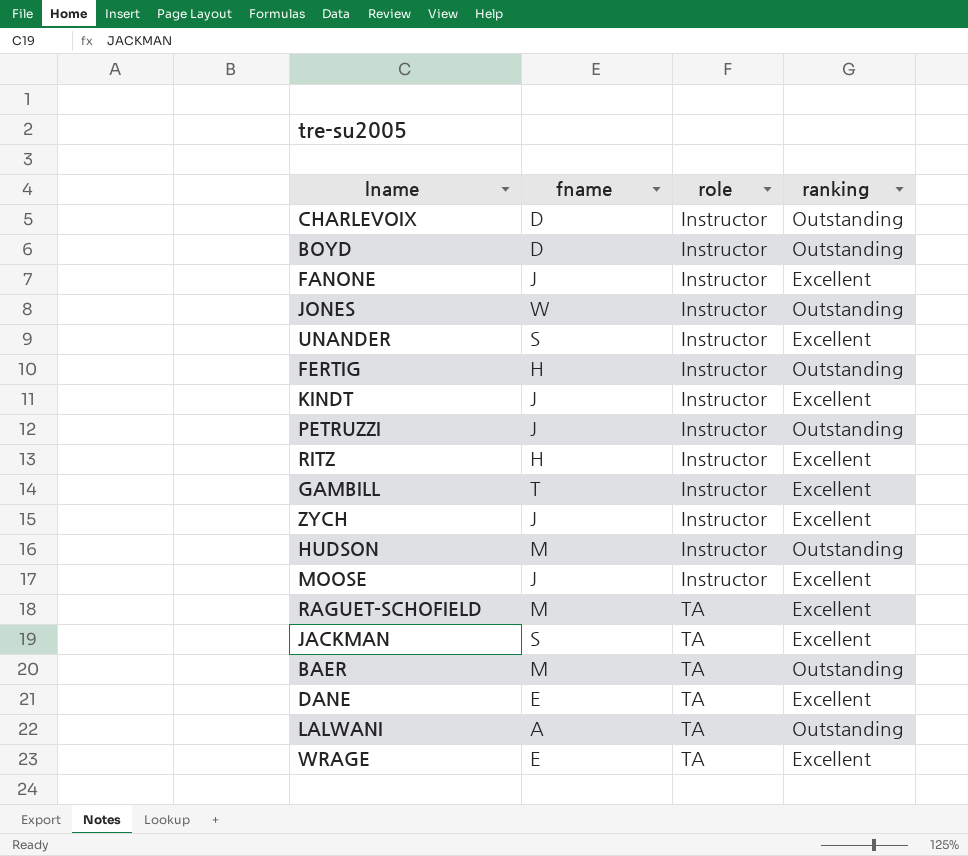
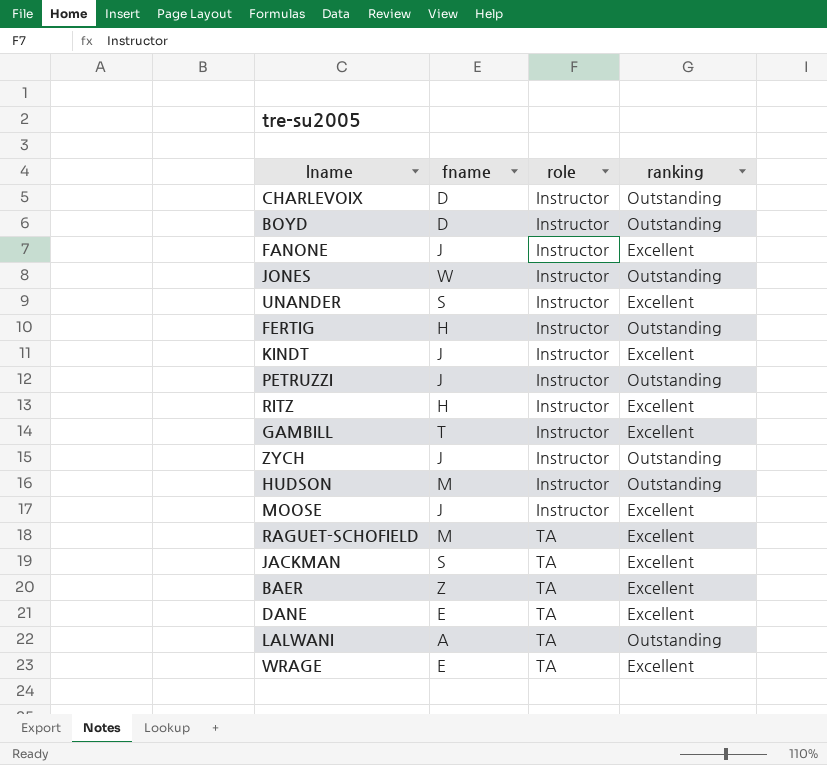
ZYCH | ranking: Excellent -> Outstanding
BAER | fname: M -> Z
BAER | ranking: Outstanding -> Excellent

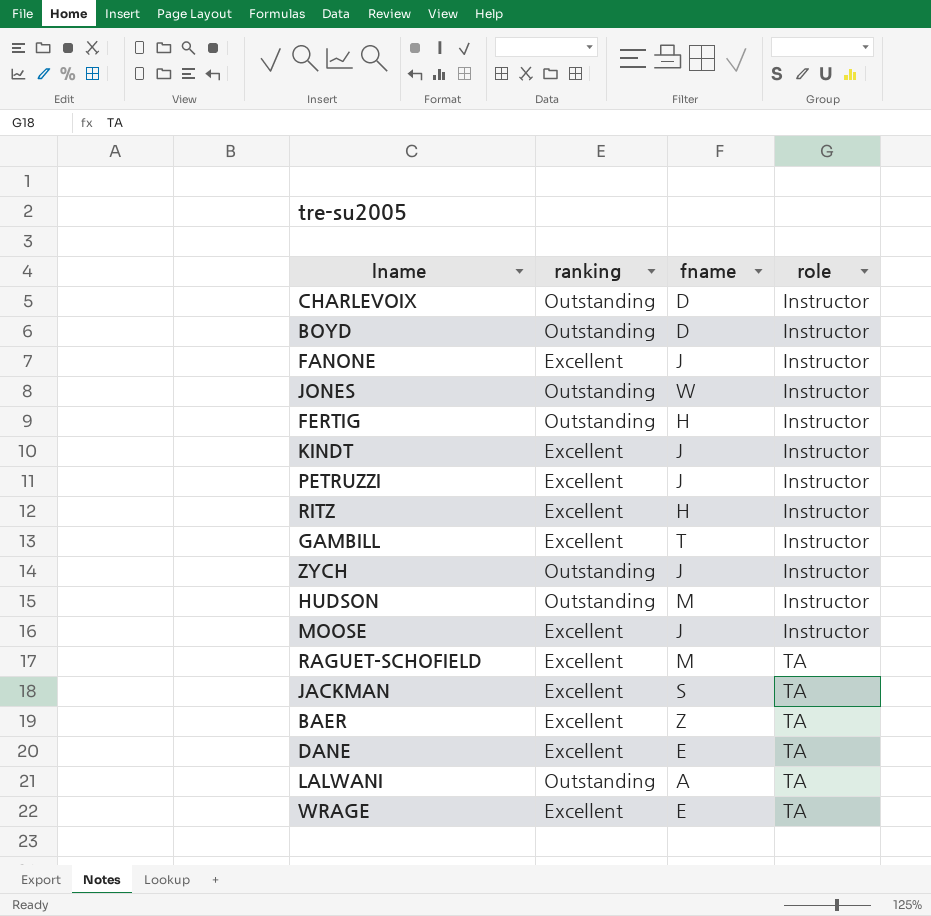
column ranking | position: 4 -> 2
row UNANDER: S | Instructor | Excellent -> none
PETRUZZI | ranking: Outstanding -> Excellent

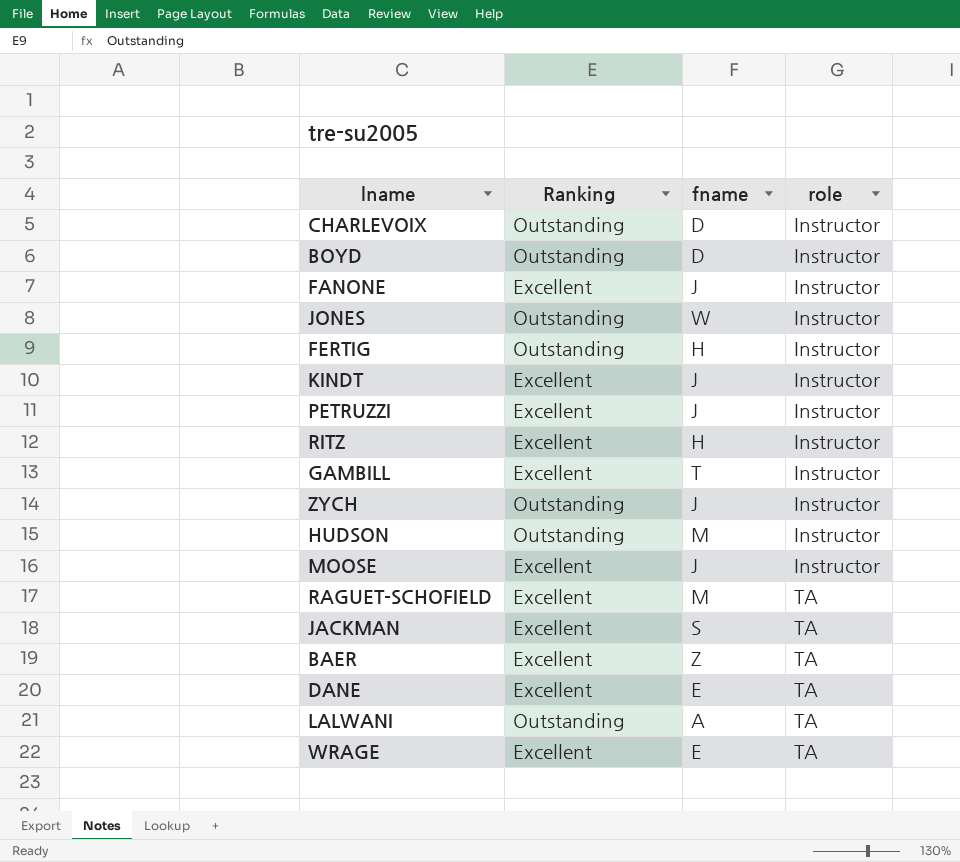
column name: ranking -> Ranking

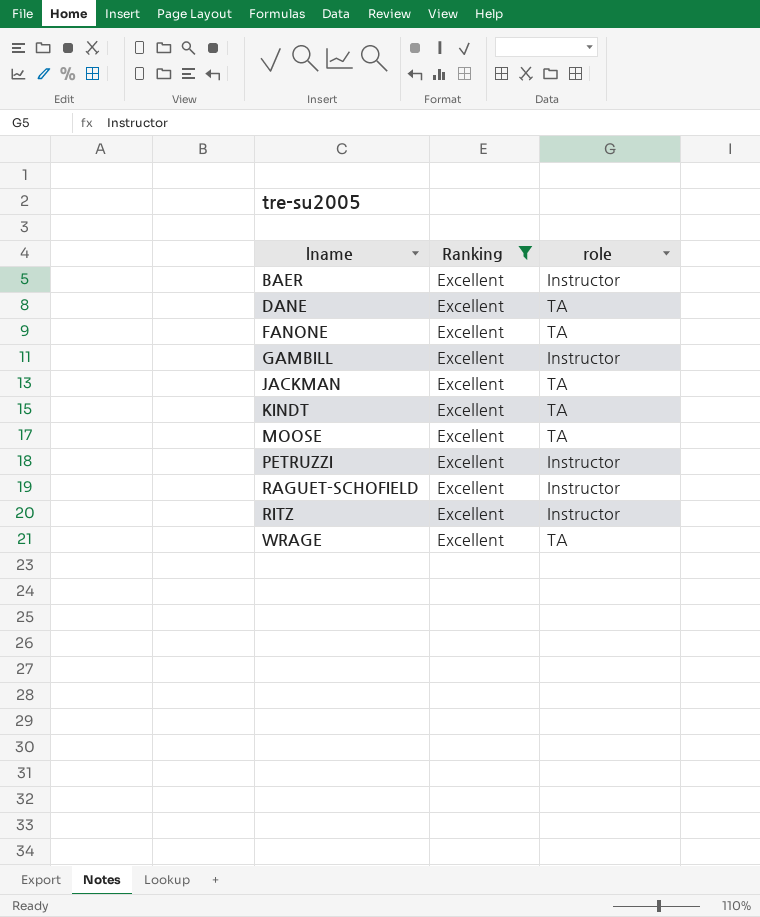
filter: none -> Ranking = Excellent
row order: role ascending -> lname ascending
column fname | position: 3 -> none
BAER | role: TA -> Instructor
FANONE | role: Instructor -> TA
KINDT | role: Instructor -> TA
MOOSE | role: Instructor -> TA
RAGUET-SCHOFIELD | role: TA -> Instructor

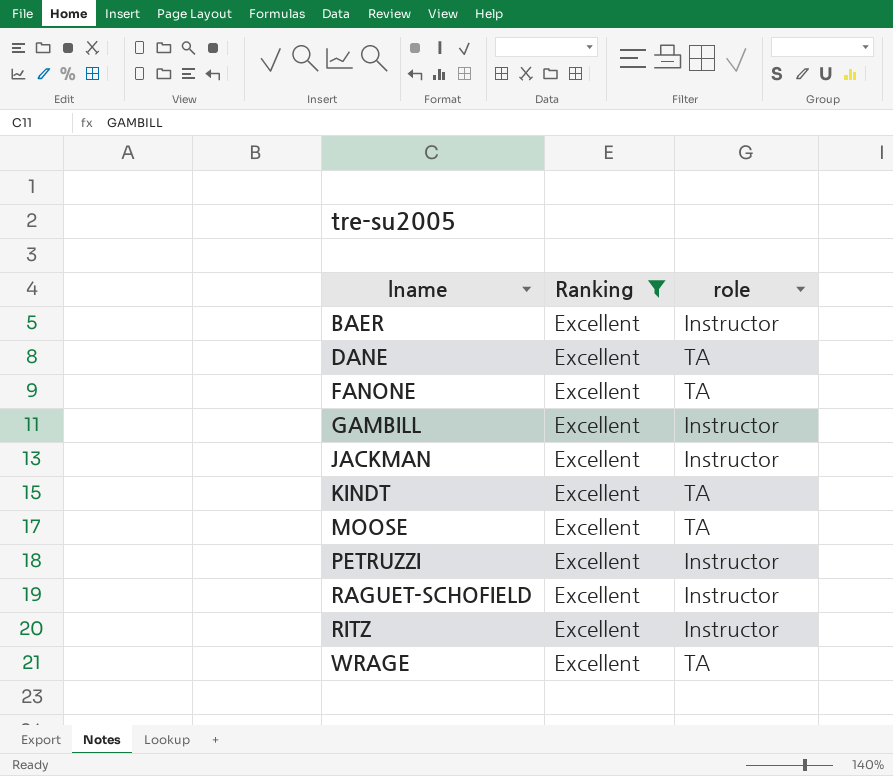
JACKMAN | role: TA -> Instructor

